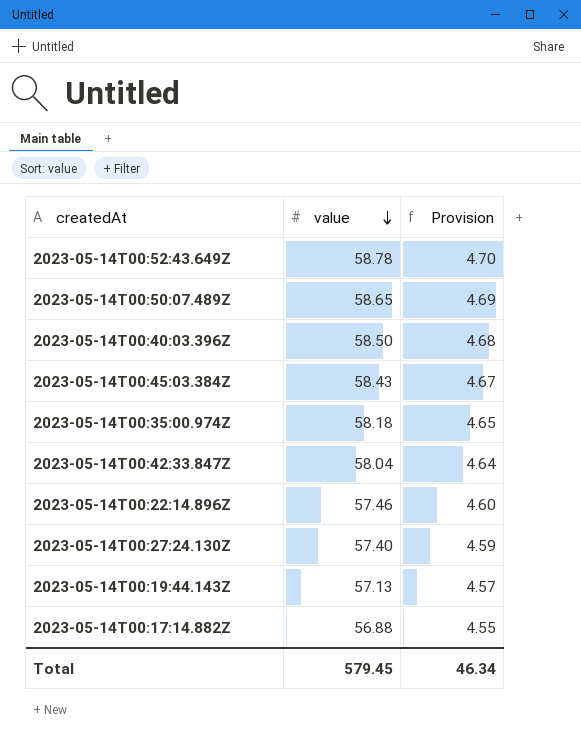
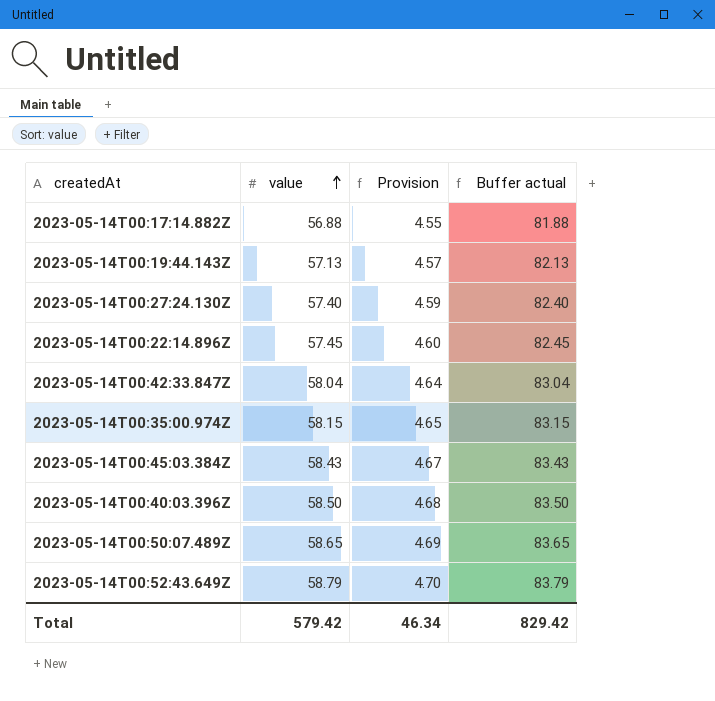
row order: value descending -> value ascending
column Buffer actual | formula: none -> [value] + 25
2023-05-14T00:22:14.896Z | value: 57.46 -> 57.45
2023-05-14T00:35:00.974Z | value: 58.18 -> 58.15
2023-05-14T00:52:43.649Z | value: 58.78 -> 58.79
Total | value: 579.45 -> 579.42

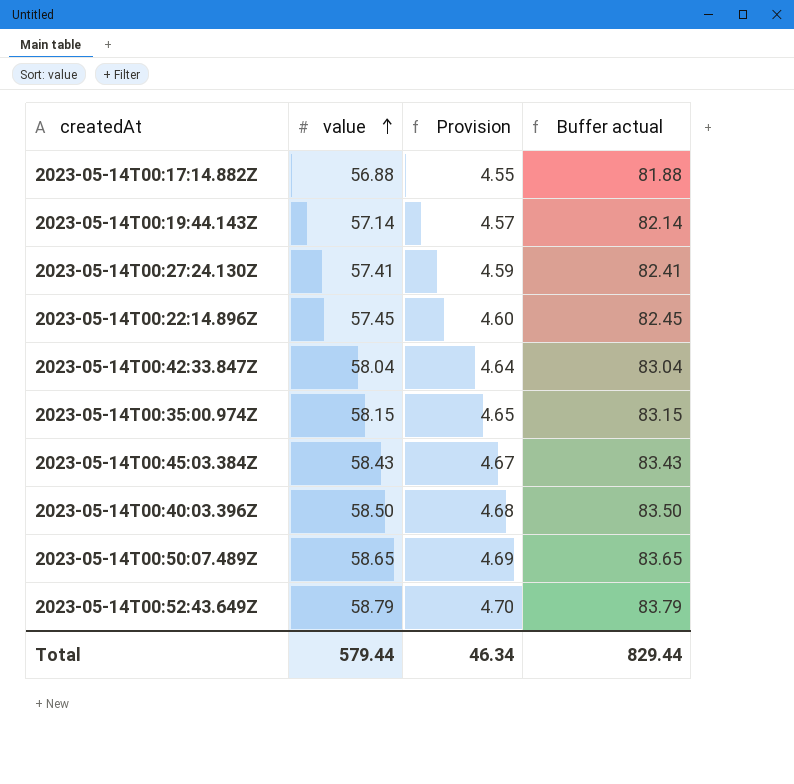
2023-05-14T00:19:44.143Z | value: 57.13 -> 57.14
2023-05-14T00:19:44.143Z | Buffer actual: 82.13 -> 82.14
2023-05-14T00:27:24.130Z | value: 57.40 -> 57.41
2023-05-14T00:27:24.130Z | Buffer actual: 82.40 -> 82.41
Total | value: 579.42 -> 579.44
Total | Buffer actual: 829.42 -> 829.44

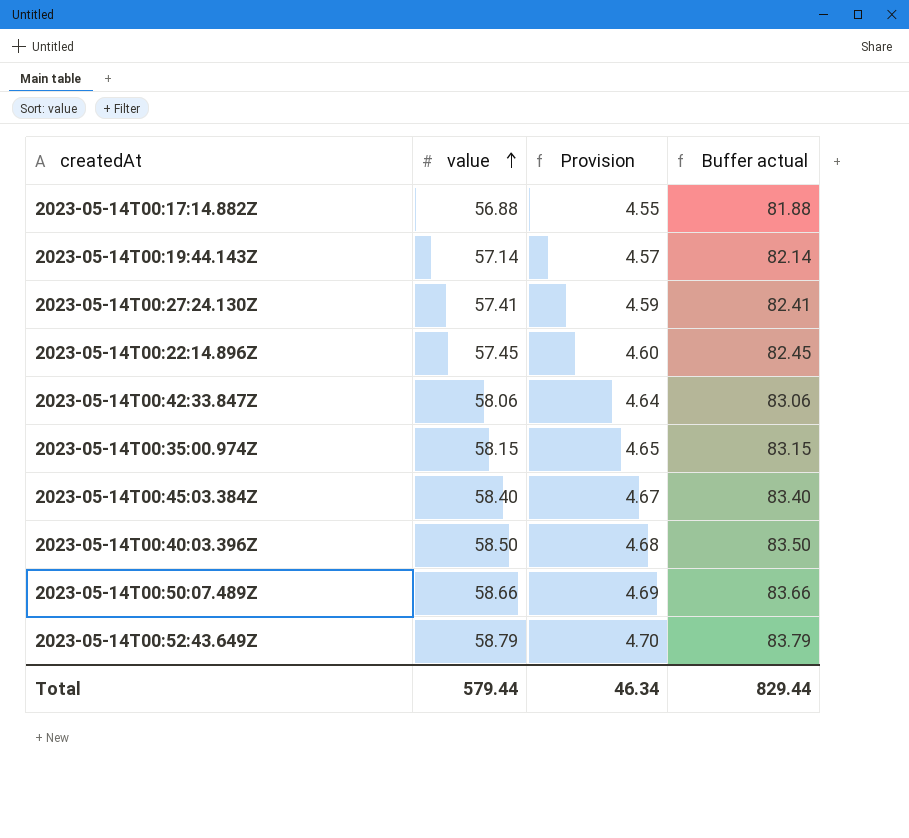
2023-05-14T00:42:33.847Z | value: 58.04 -> 58.06
2023-05-14T00:42:33.847Z | Buffer actual: 83.04 -> 83.06
2023-05-14T00:45:03.384Z | value: 58.43 -> 58.40
2023-05-14T00:45:03.384Z | Buffer actual: 83.43 -> 83.40
2023-05-14T00:50:07.489Z | value: 58.65 -> 58.66
2023-05-14T00:50:07.489Z | Buffer actual: 83.65 -> 83.66

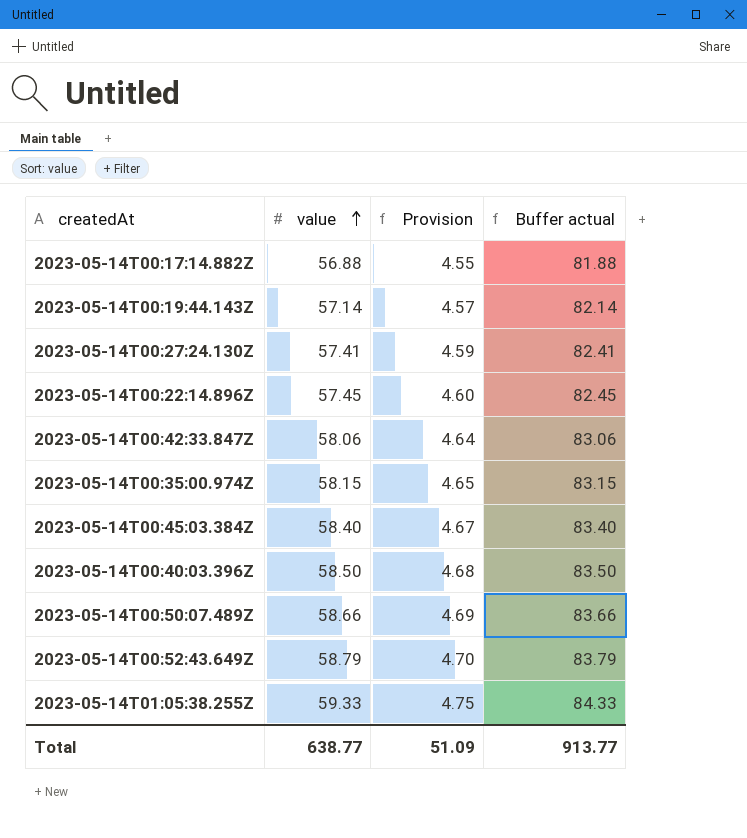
row 2023-05-14T01:05:38.255Z: none -> 59.33 | 4.75 | 84.33
Total | value: 579.44 -> 638.77
Total | Provision: 46.34 -> 51.09
Total | Buffer actual: 829.44 -> 913.77

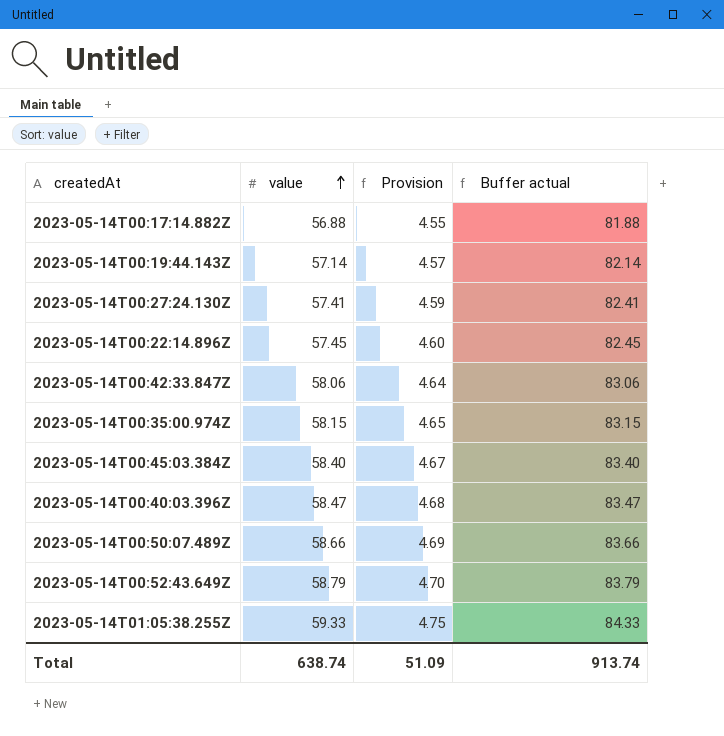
2023-05-14T00:40:03.396Z | value: 58.50 -> 58.47
2023-05-14T00:40:03.396Z | Buffer actual: 83.50 -> 83.47
Total | value: 638.77 -> 638.74
Total | Buffer actual: 913.77 -> 913.74

